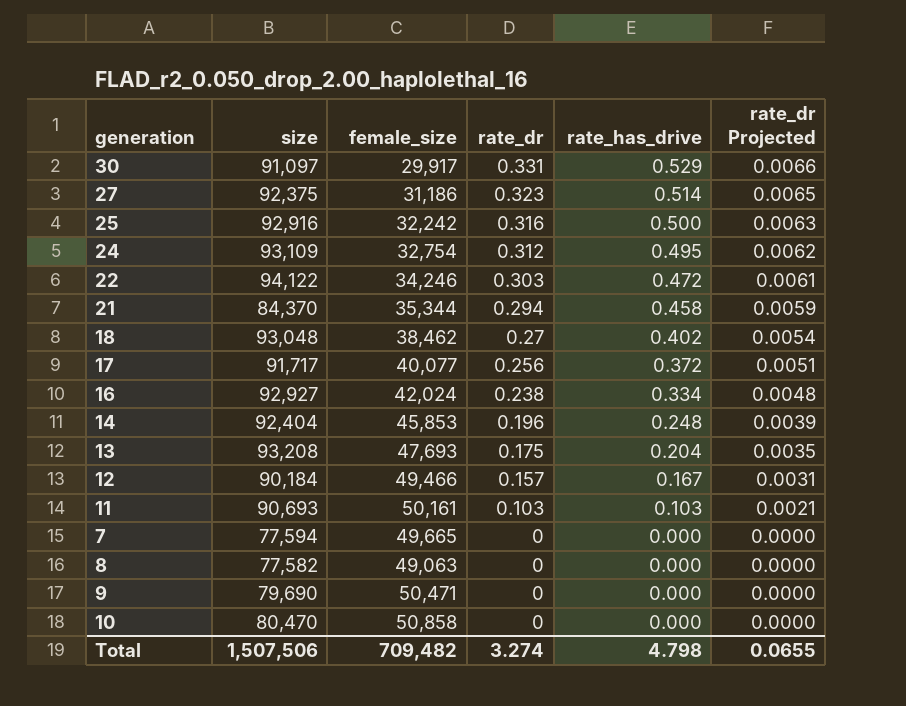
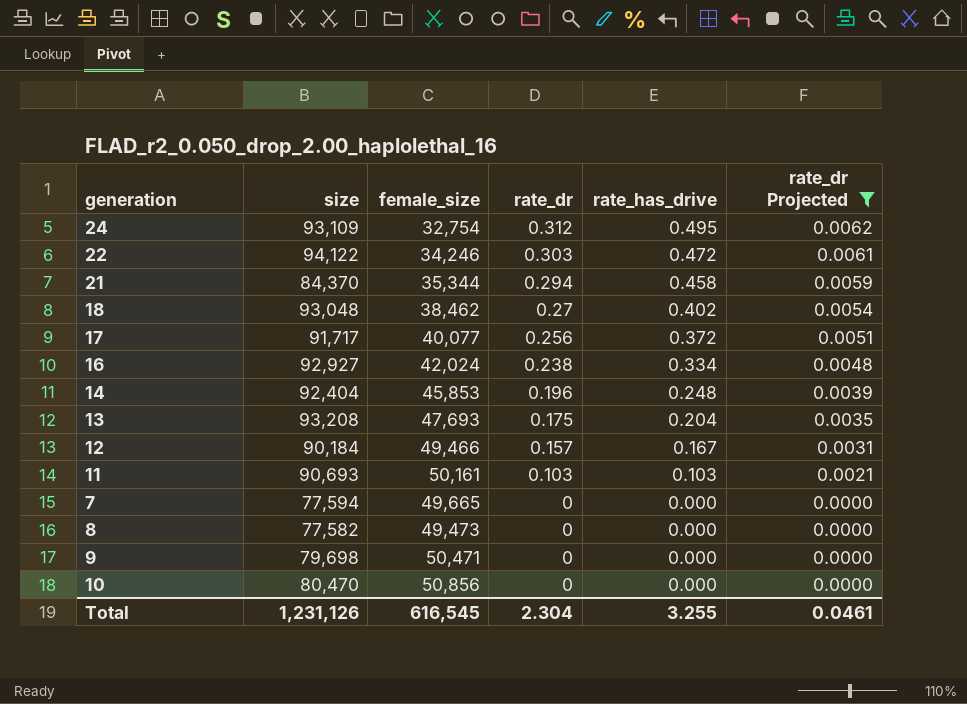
filter: none -> rate_dr Projected <= 0.0062
8 | female_size: 49,063 -> 49,473
9 | size: 79,690 -> 79,698
10 | female_size: 50,858 -> 50,856
Total | size: 1,507,506 -> 1,231,126
Total | female_size: 709,482 -> 616,545
Total | rate_dr: 3.274 -> 2.304
Total | rate_has_drive: 4.798 -> 3.255
Total | rate_dr Projected: 0.0655 -> 0.0461

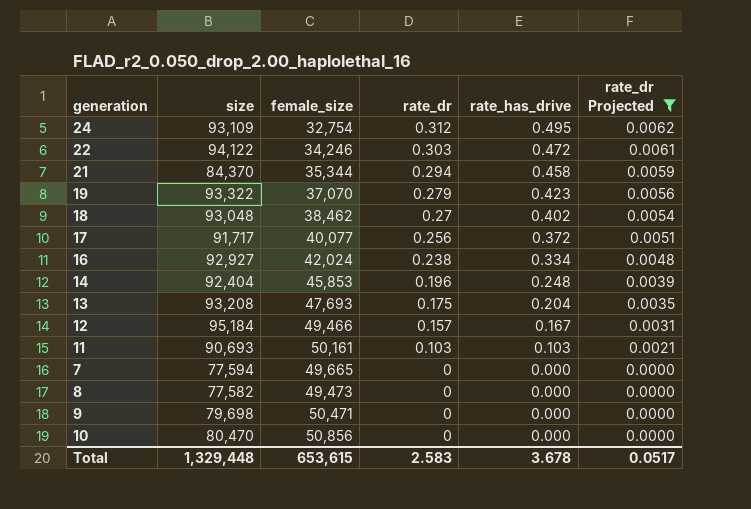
row 19: none -> 93,322 | 37,070 | 0.279 | 0.423 | 0.0056
12 | size: 90,184 -> 95,184
Total | size: 1,231,126 -> 1,329,448
Total | female_size: 616,545 -> 653,615
Total | rate_dr: 2.304 -> 2.583
Total | rate_has_drive: 3.255 -> 3.678
Total | rate_dr Projected: 0.0461 -> 0.0517

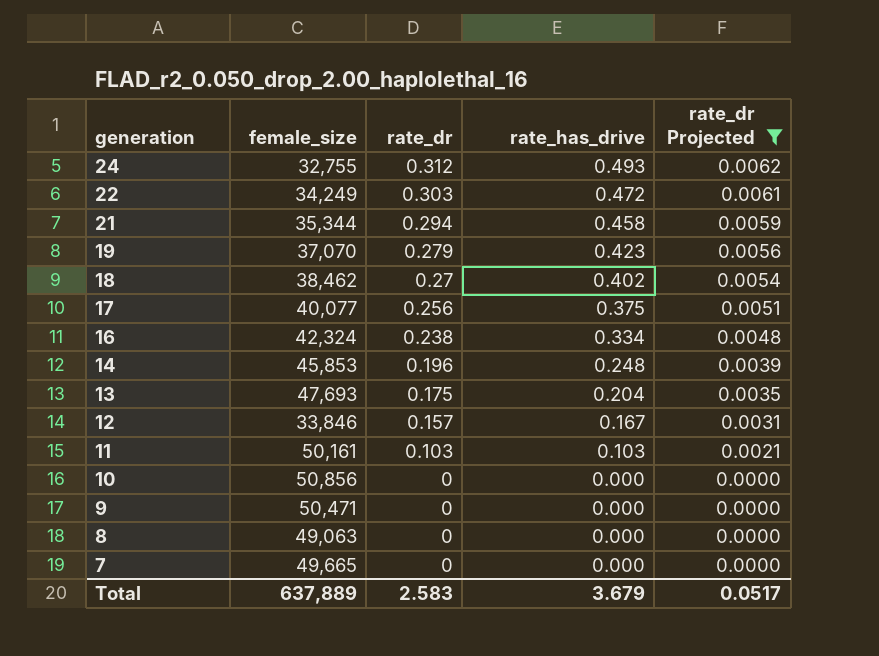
row order: rate_dr descending -> generation descending
column size | position: 2 -> none
24 | female_size: 32,754 -> 32,755
24 | rate_has_drive: 0.495 -> 0.493
22 | female_size: 34,246 -> 34,249
17 | rate_has_drive: 0.372 -> 0.375
16 | female_size: 42,024 -> 42,324
12 | female_size: 49,466 -> 33,846
8 | female_size: 49,473 -> 49,063
Total | female_size: 653,615 -> 637,889
Total | rate_has_drive: 3.678 -> 3.679

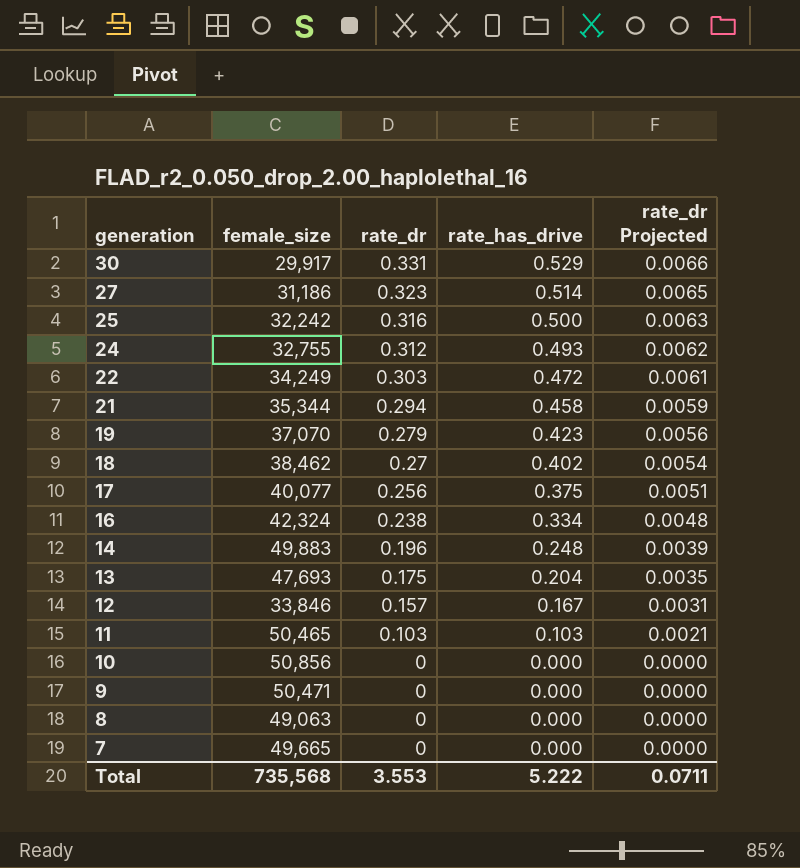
filter: rate_dr Projected <= 0.0062 -> none
14 | female_size: 45,853 -> 49,883
11 | female_size: 50,161 -> 50,465
Total | female_size: 637,889 -> 735,568
Total | rate_dr: 2.583 -> 3.553
Total | rate_has_drive: 3.679 -> 5.222
Total | rate_dr Projected: 0.0517 -> 0.0711

